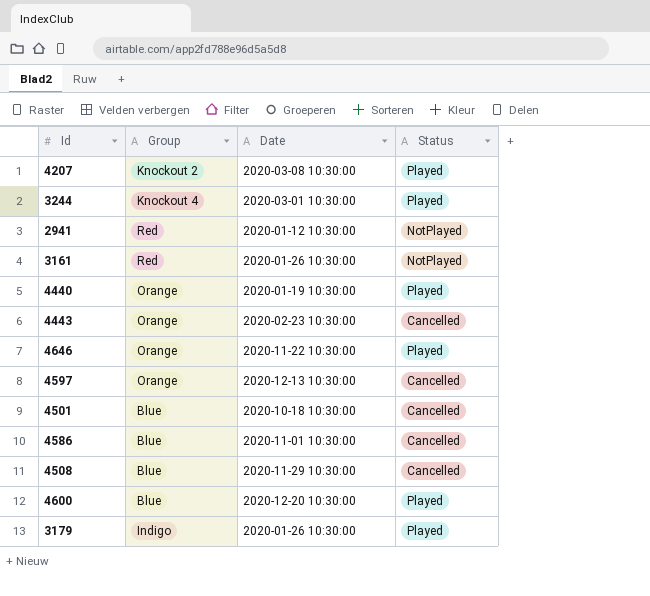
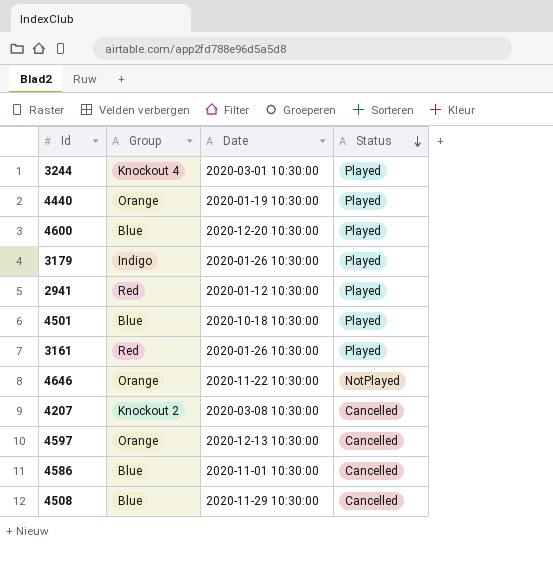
row order: none -> Status descending
row 4443: Orange | 2020-02-23 10:30:00 | Cancelled -> none
2941 | Status: NotPlayed -> Played
4501 | Status: Cancelled -> Played
3161 | Status: NotPlayed -> Played
4646 | Status: Played -> NotPlayed
4207 | Status: Played -> Cancelled

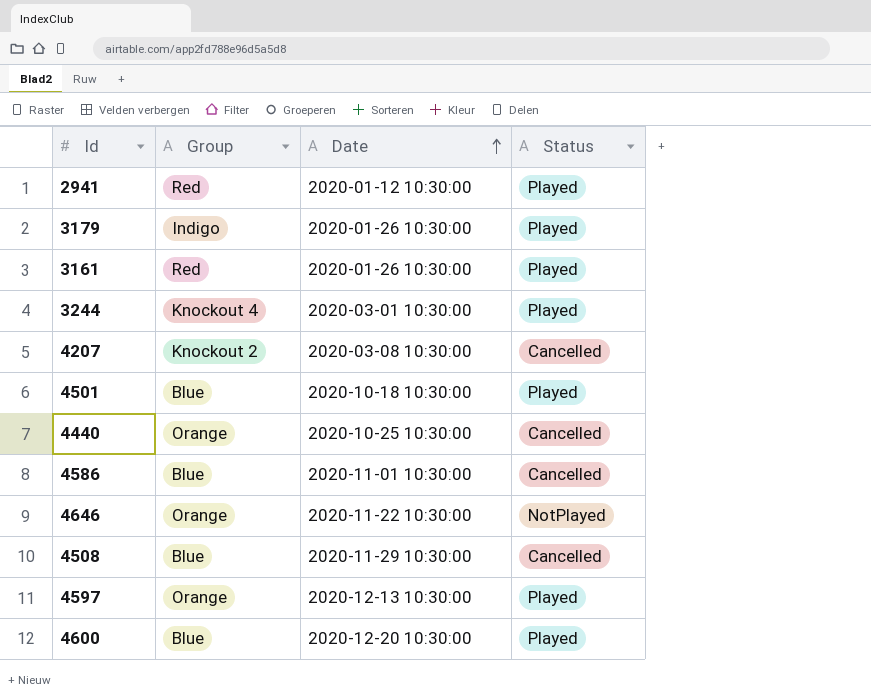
row order: Status descending -> Date ascending
4440 | Date: 2020-01-19 10:30:00 -> 2020-10-25 10:30:00
4440 | Status: Played -> Cancelled
4597 | Status: Cancelled -> Played

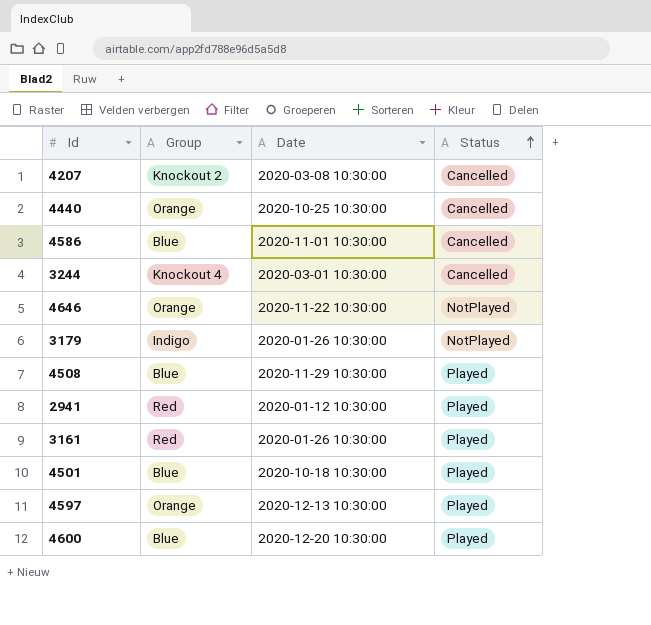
row order: Date ascending -> Status ascending
3244 | Status: Played -> Cancelled
3179 | Status: Played -> NotPlayed
4508 | Status: Cancelled -> Played

